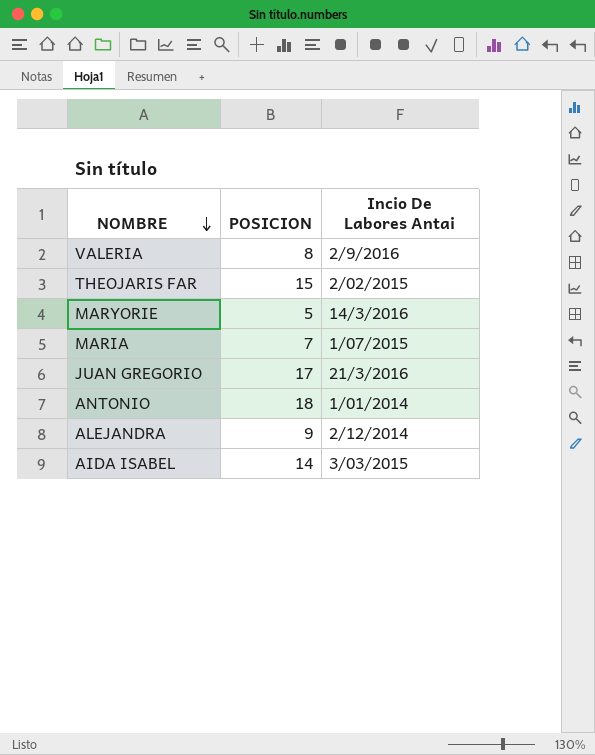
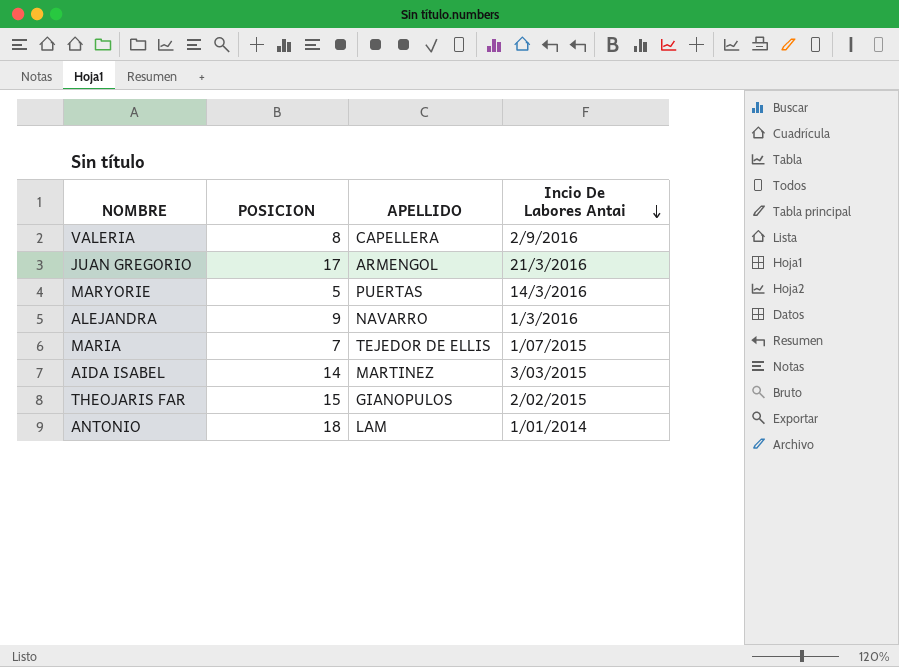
row order: NOMBRE descending -> Incio De Labores Antai descending
column APELLIDO | position: none -> 3
ALEJANDRA | Incio De Labores Antai: 2/12/2014 -> 1/3/2016

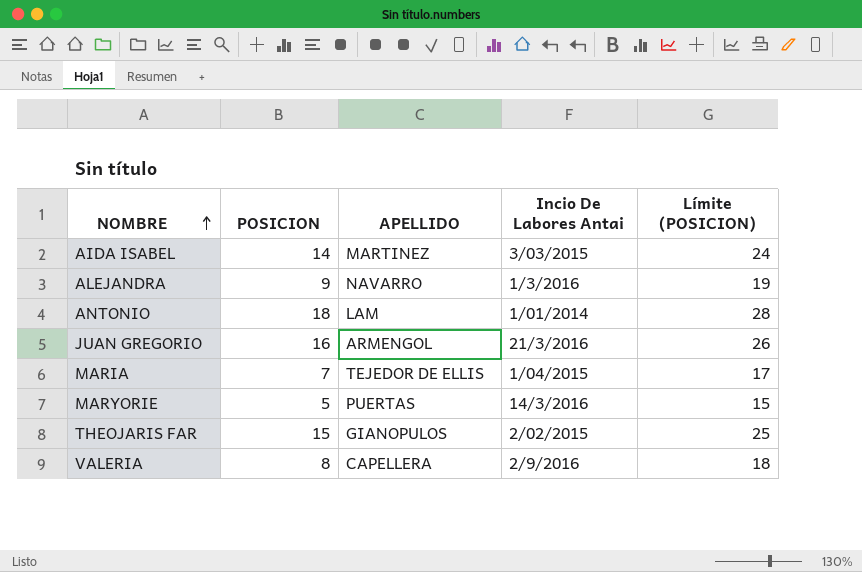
row order: Incio De Labores Antai descending -> NOMBRE ascending
column Límite (POSICION) | formula: none -> [POSICION] + 10
JUAN GREGORIO | POSICION: 17 -> 16
MARIA | Incio De Labores Antai: 1/07/2015 -> 1/04/2015

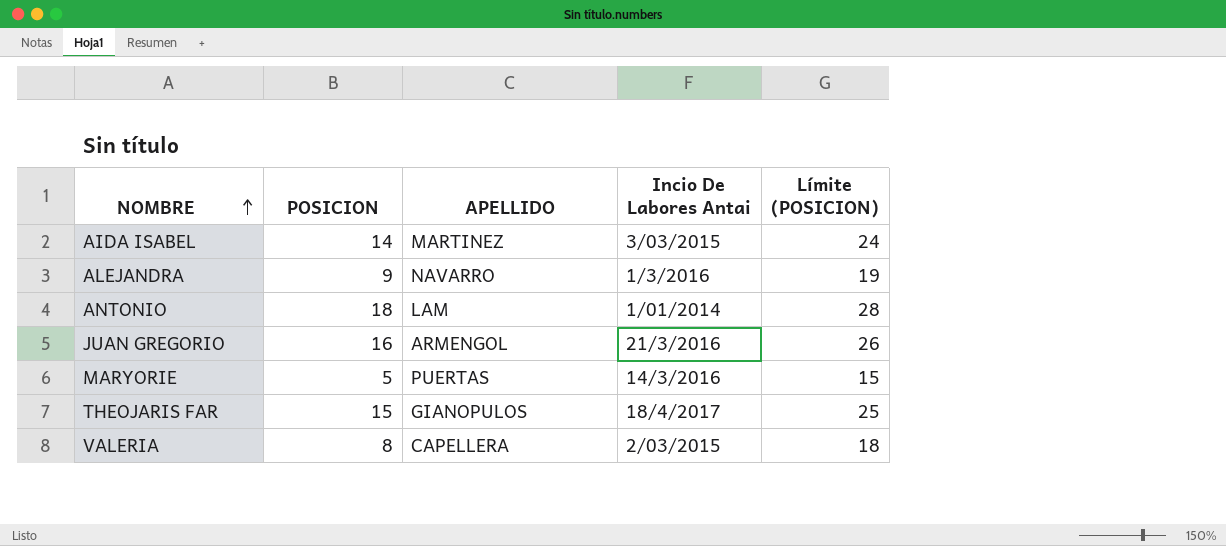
row MARIA: 7 | TEJEDOR DE ELLIS | 1/04/2015 | 17 -> none
THEOJARIS FAR | Incio De Labores Antai: 2/02/2015 -> 18/4/2017
VALERIA | Incio De Labores Antai: 2/9/2016 -> 2/03/2015

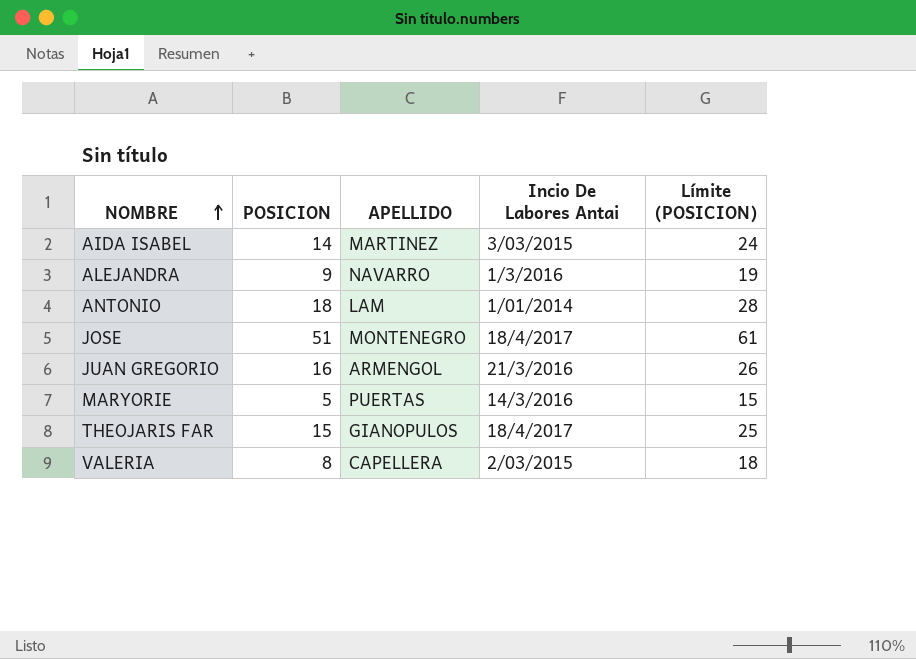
row JOSE: none -> 51 | MONTENEGRO | 18/4/2017 | 61

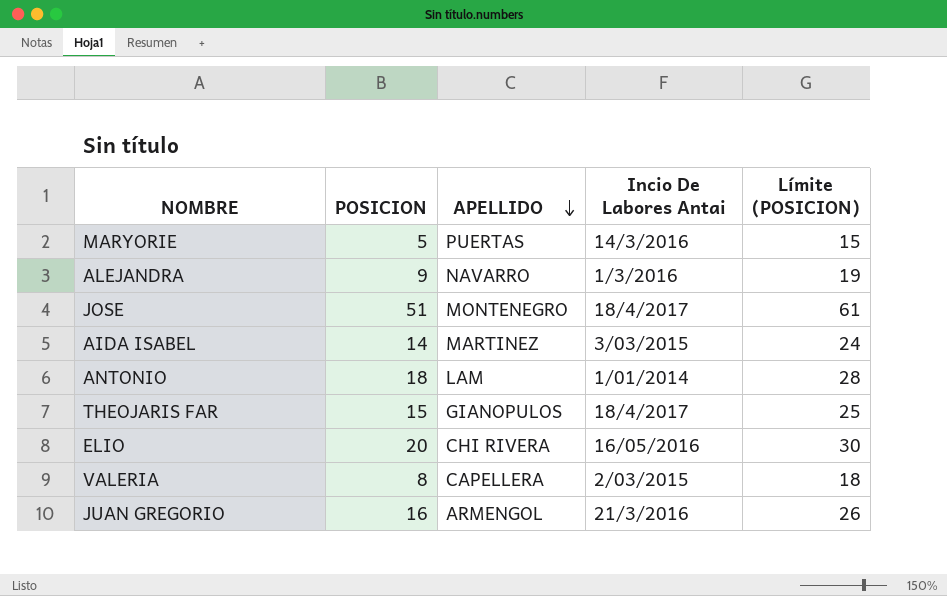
row order: NOMBRE ascending -> APELLIDO descending
row ELIO: none -> 20 | CHI RIVERA | 16/05/2016 | 30

